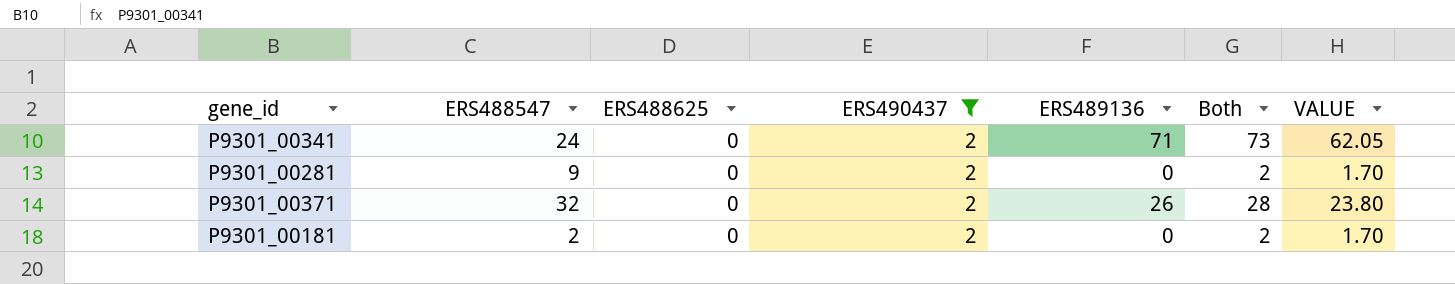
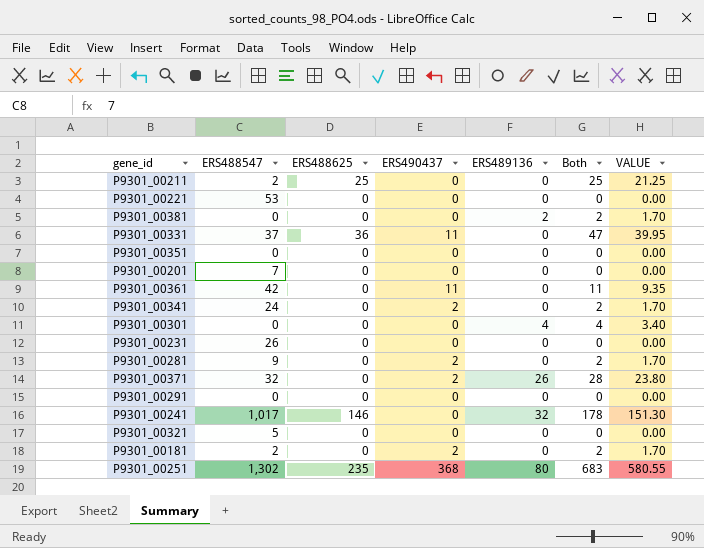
filter: ERS490437 = 2 -> none
P9301_00341 | ERS489136: 71 -> 0
P9301_00341 | Both: 73 -> 2
P9301_00341 | VALUE: 62.05 -> 1.70

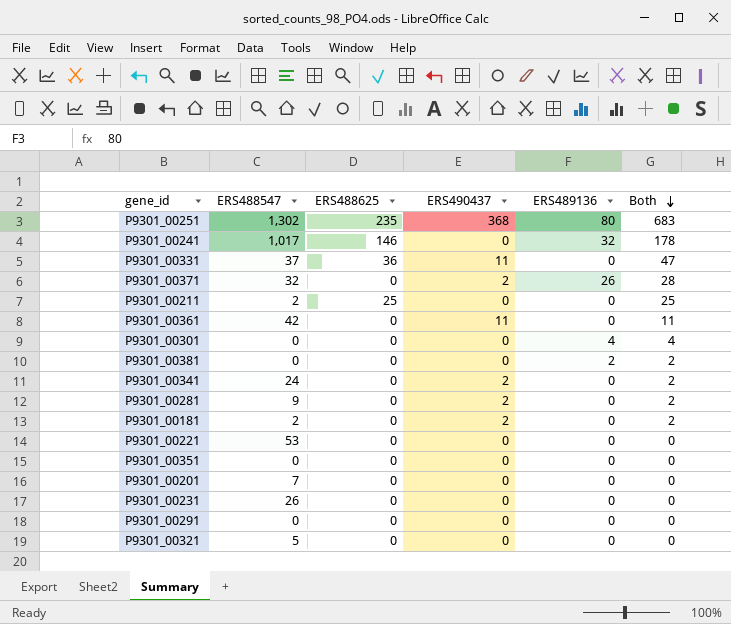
row order: none -> Both descending
column VALUE | formula: [Both] * 0.85 -> none

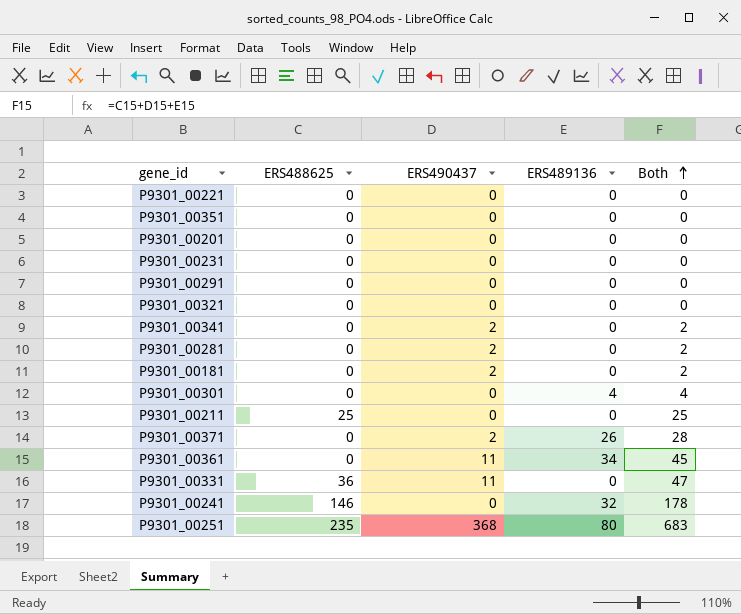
row order: Both descending -> Both ascending
column ERS488547 | position: 2 -> none
row P9301_00381: 0 | 0 | 0 | 2 | 2 -> none
P9301_00361 | ERS489136: 0 -> 34
P9301_00361 | Both: 11 -> 45

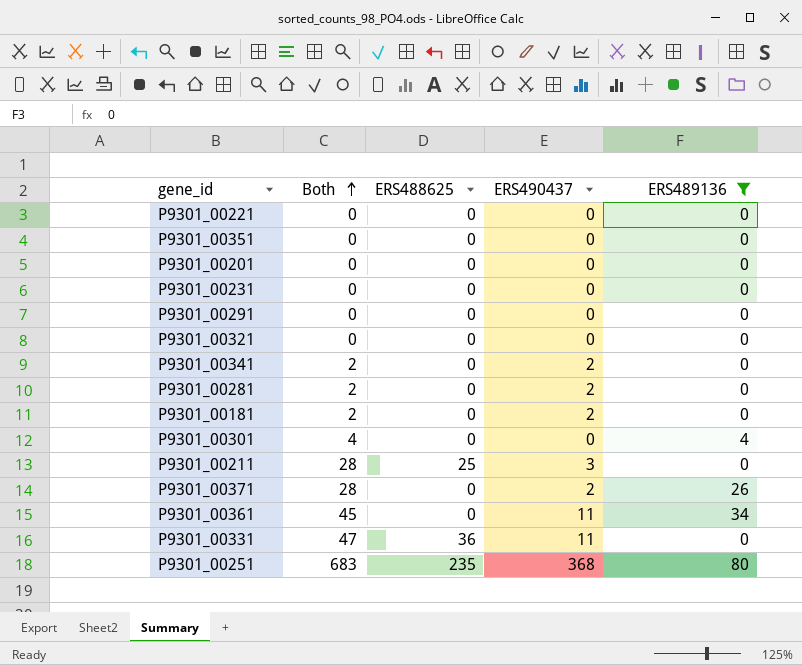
filter: none -> ERS489136 != 32
column Both | position: 5 -> 2
P9301_00211 | Both: 25 -> 28
P9301_00211 | ERS490437: 0 -> 3

